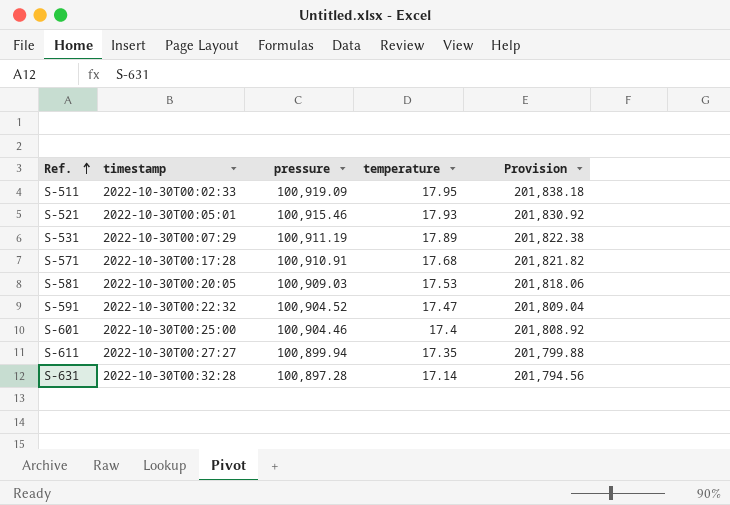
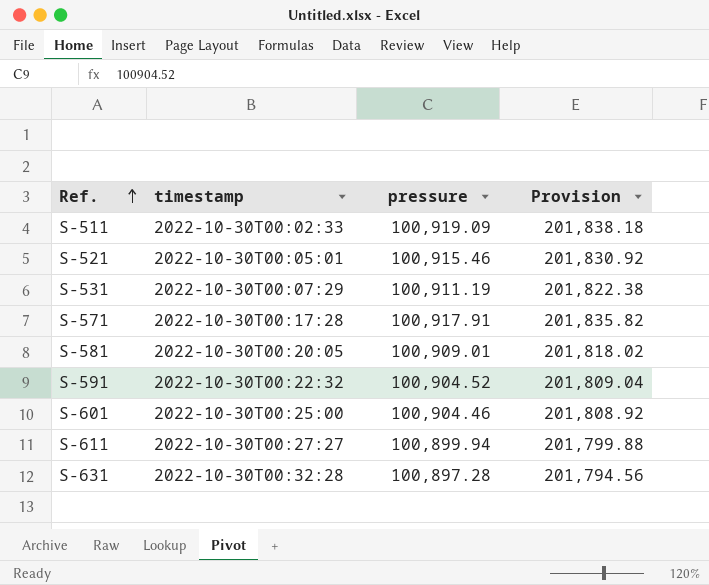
column temperature | position: 4 -> none
S-571 | pressure: 100,910.91 -> 100,917.91
S-571 | Provision: 201,821.82 -> 201,835.82
S-581 | pressure: 100,909.03 -> 100,909.01
S-581 | Provision: 201,818.06 -> 201,818.02

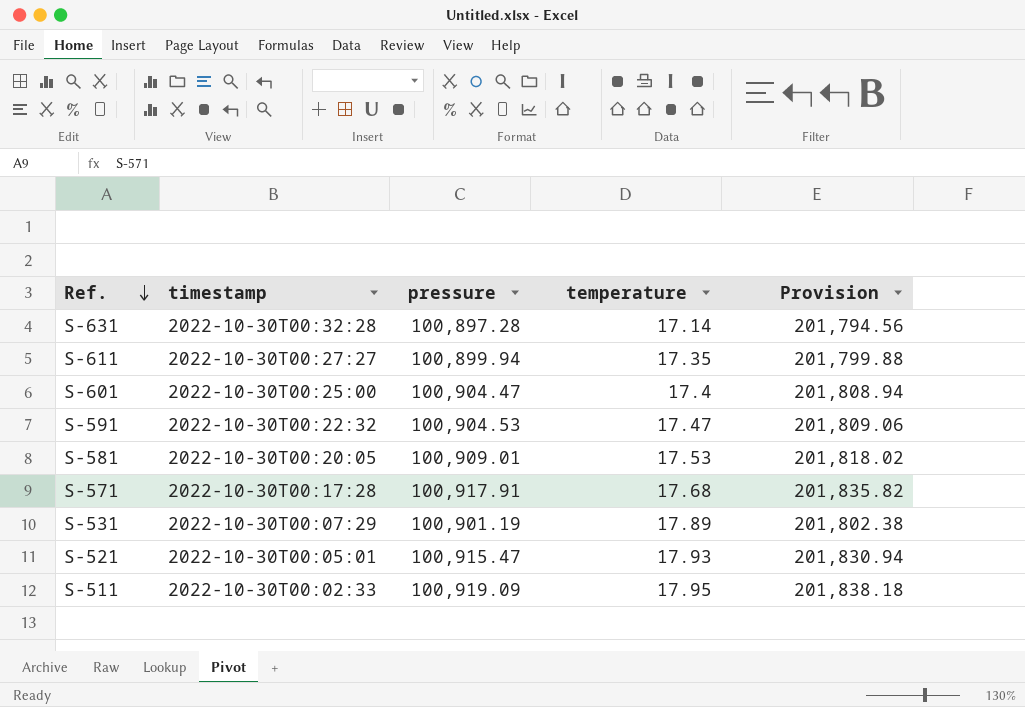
row order: Ref. ascending -> Ref. descending
column temperature | position: none -> 4
S-601 | pressure: 100,904.46 -> 100,904.47
S-601 | Provision: 201,808.92 -> 201,808.94
S-591 | pressure: 100,904.52 -> 100,904.53
S-591 | Provision: 201,809.04 -> 201,809.06
S-531 | pressure: 100,911.19 -> 100,901.19
S-531 | Provision: 201,822.38 -> 201,802.38
S-521 | pressure: 100,915.46 -> 100,915.47
S-521 | Provision: 201,830.92 -> 201,830.94

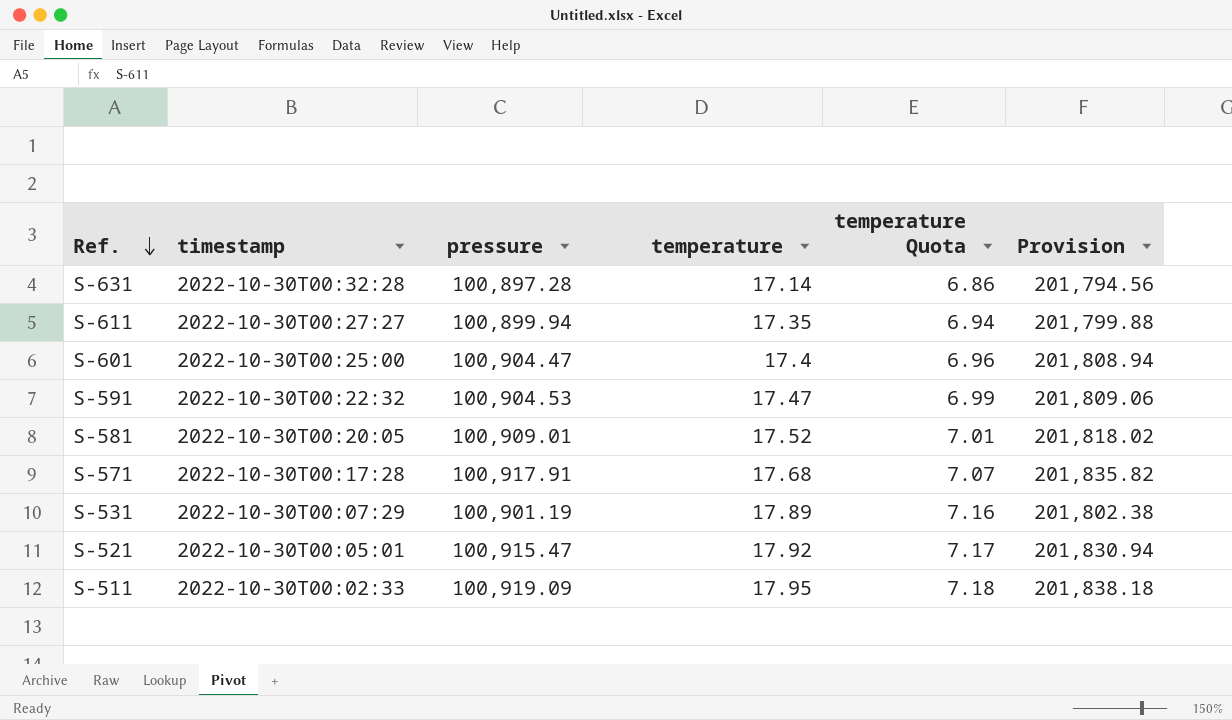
column temperature Quota | formula: none -> [temperature] * 0.4
S-581 | temperature: 17.53 -> 17.52
S-521 | temperature: 17.93 -> 17.92

